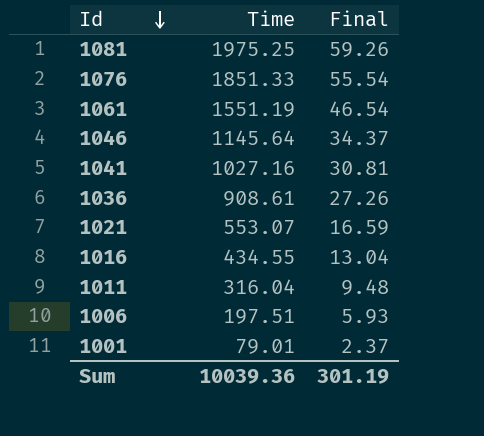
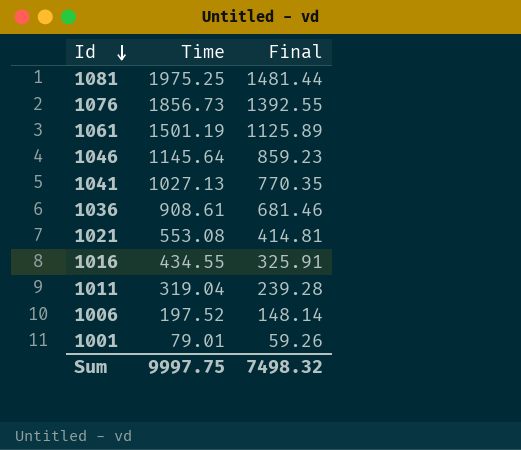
column Final | formula: [Time] * 0.03 -> [Time] * 0.75
1076 | Time: 1851.33 -> 1856.73
1061 | Time: 1551.19 -> 1501.19
1041 | Time: 1027.16 -> 1027.13
1021 | Time: 553.07 -> 553.08
1011 | Time: 316.04 -> 319.04
1006 | Time: 197.51 -> 197.52
Sum | Time: 10039.36 -> 9997.75
Sum | Final: 301.19 -> 7498.32

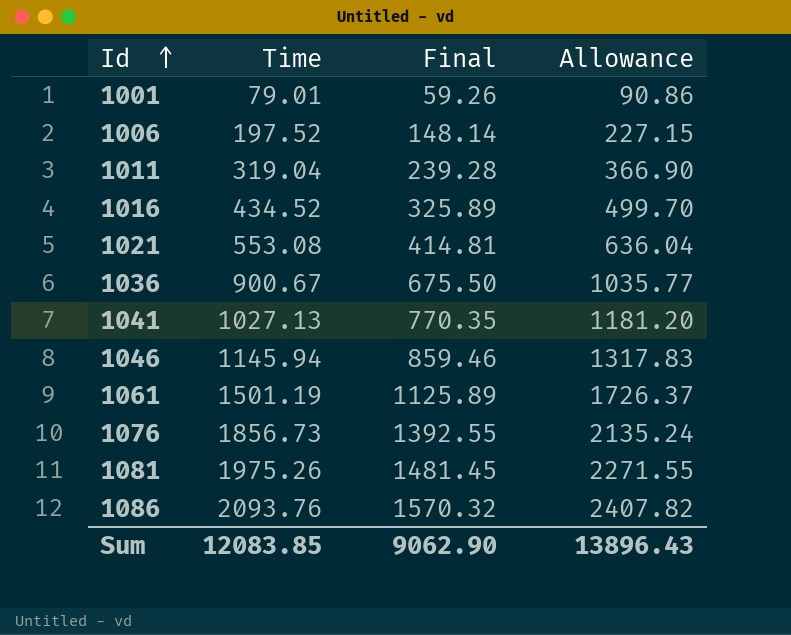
row order: Id descending -> Id ascending
column Allowance | formula: none -> [Time] * 1.15
1016 | Time: 434.55 -> 434.52
1016 | Final: 325.91 -> 325.89
1036 | Time: 908.61 -> 900.67
1036 | Final: 681.46 -> 675.50
1046 | Time: 1145.64 -> 1145.94
1046 | Final: 859.23 -> 859.46
1081 | Time: 1975.25 -> 1975.26
1081 | Final: 1481.44 -> 1481.45
row 1086: none -> 2093.76 | 1570.32 | 2407.82
Sum | Time: 9997.75 -> 12083.85
Sum | Final: 7498.32 -> 9062.90

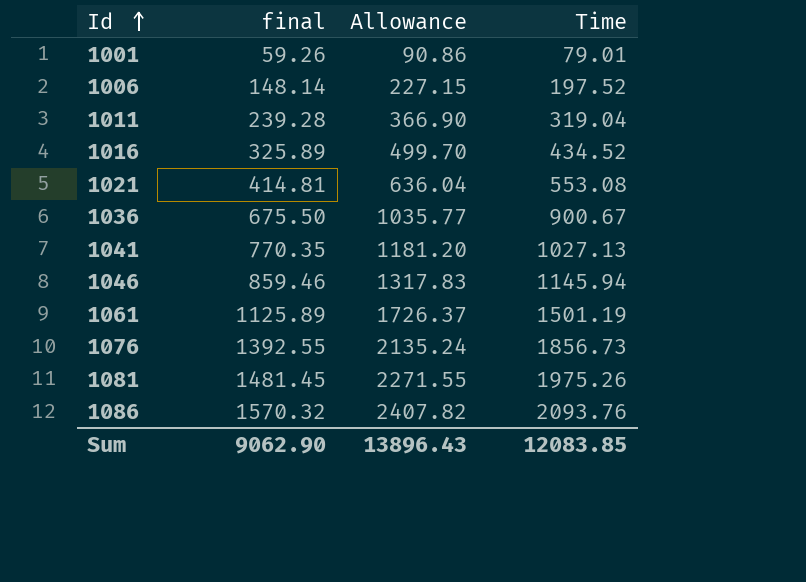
column name: Final -> final
column Time | position: 2 -> 4

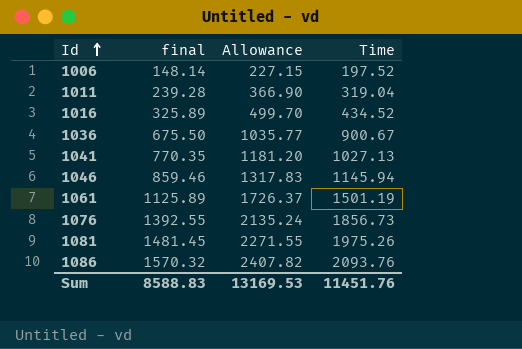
row 1001: 59.26 | 90.86 | 79.01 -> none
row 1021: 414.81 | 636.04 | 553.08 -> none
Sum | final: 9062.90 -> 8588.83
Sum | Allowance: 13896.43 -> 13169.53
Sum | Time: 12083.85 -> 11451.76

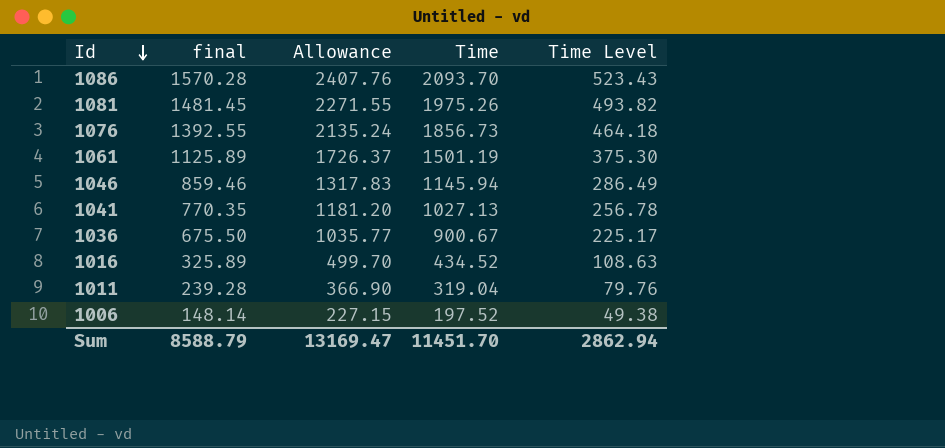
row order: Id ascending -> Id descending
column Time Level | formula: none -> [Time] * 0.25
1086 | final: 1570.32 -> 1570.28
1086 | Allowance: 2407.82 -> 2407.76
1086 | Time: 2093.76 -> 2093.70
Sum | final: 8588.83 -> 8588.79
Sum | Allowance: 13169.53 -> 13169.47
Sum | Time: 11451.76 -> 11451.70

